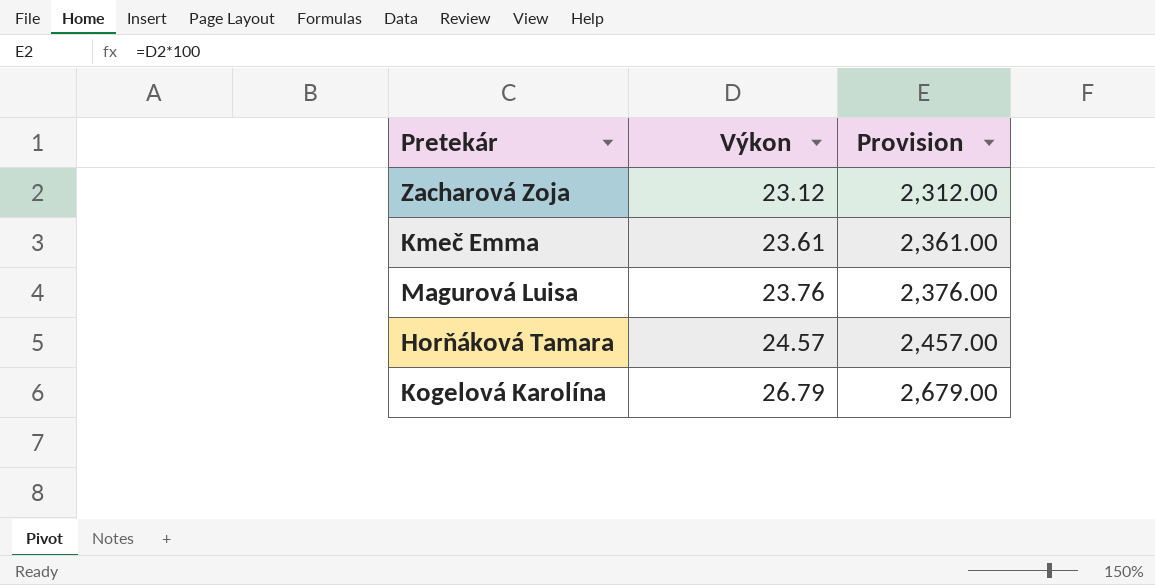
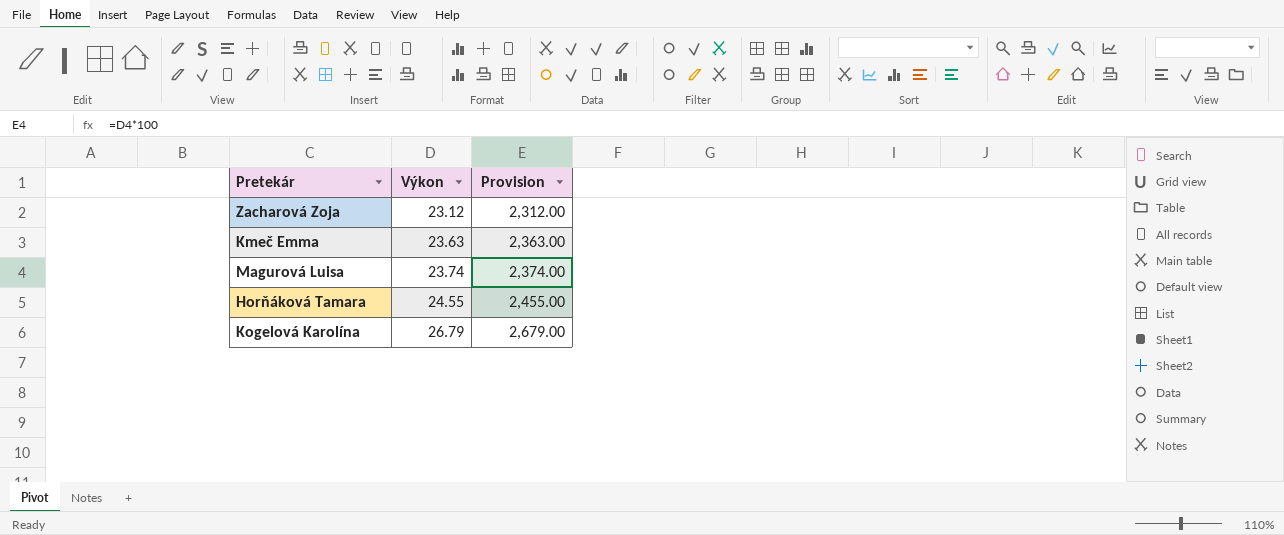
Kmeč Emma | Výkon: 23.61 -> 23.63
Kmeč Emma | Provision: 2,361.00 -> 2,363.00
Magurová Luisa | Výkon: 23.76 -> 23.74
Magurová Luisa | Provision: 2,376.00 -> 2,374.00
Horňáková Tamara | Výkon: 24.57 -> 24.55
Horňáková Tamara | Provision: 2,457.00 -> 2,455.00

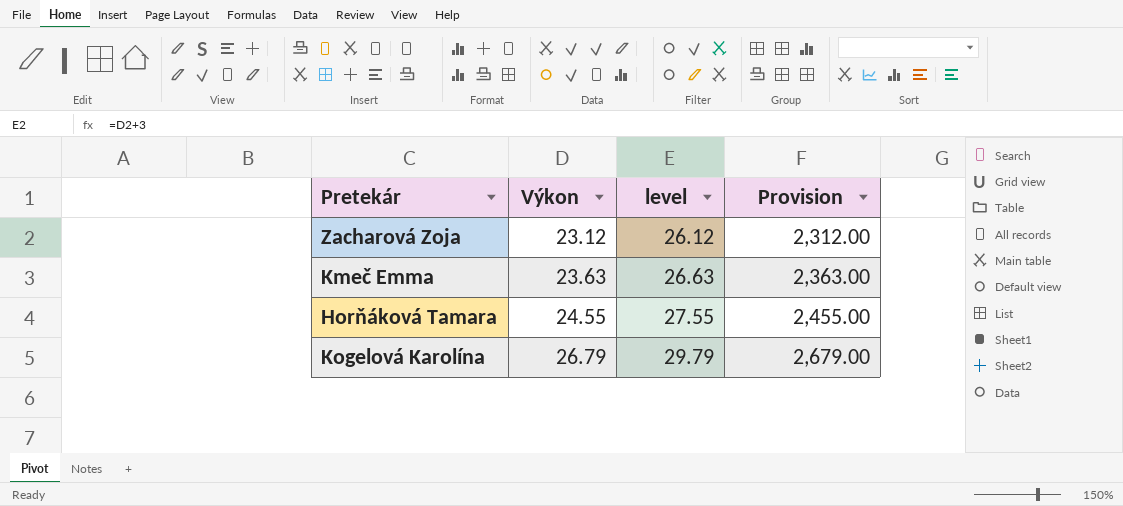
column level | formula: none -> [Výkon] + 3
row Magurová Luisa: 23.74 | 2,374.00 -> none

